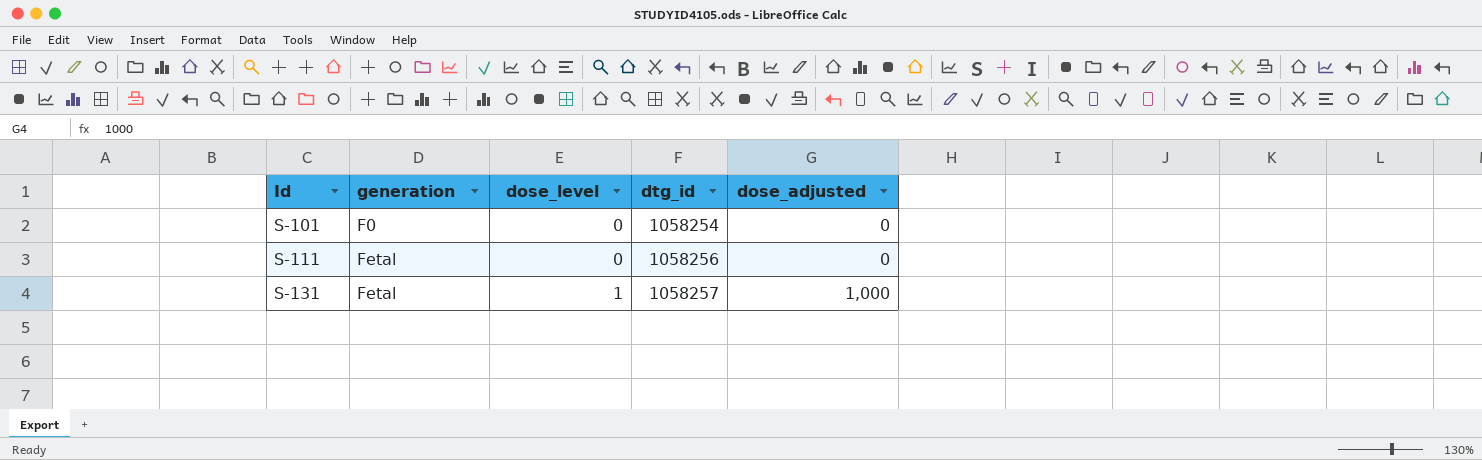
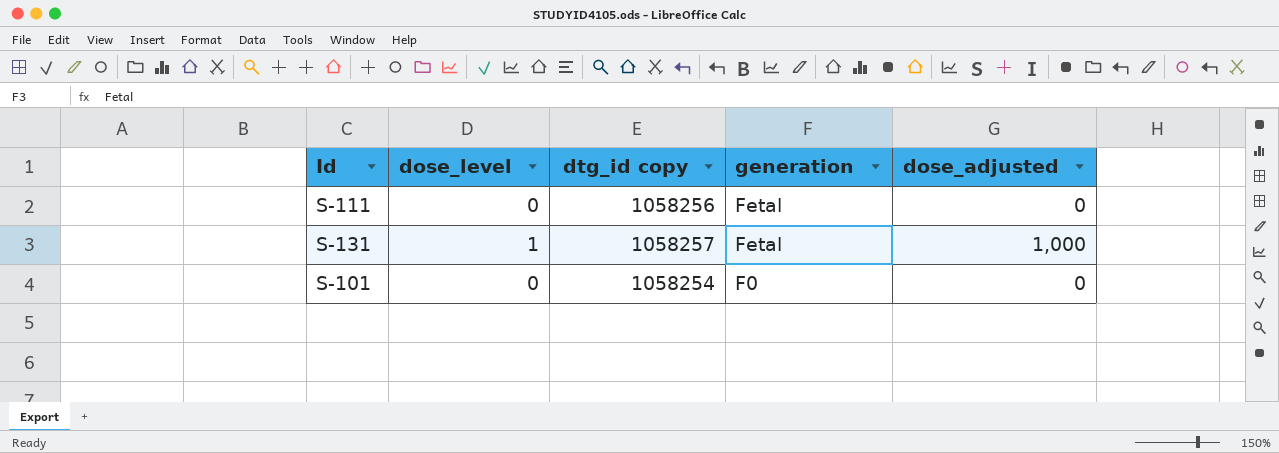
row order: Id ascending -> generation descending
column name: dtg_id -> dtg_id copy
column generation | position: 2 -> 4

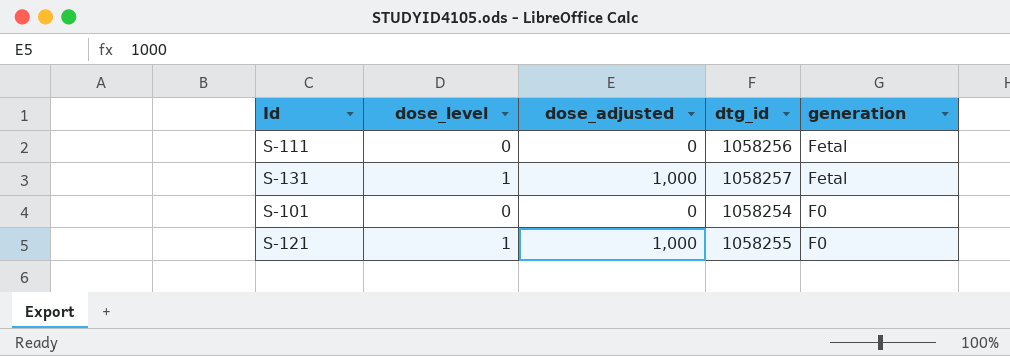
column dose_adjusted | position: 5 -> 3
column name: dtg_id copy -> dtg_id
row S-121: none -> 1 | 1,000 | 1058255 | F0

